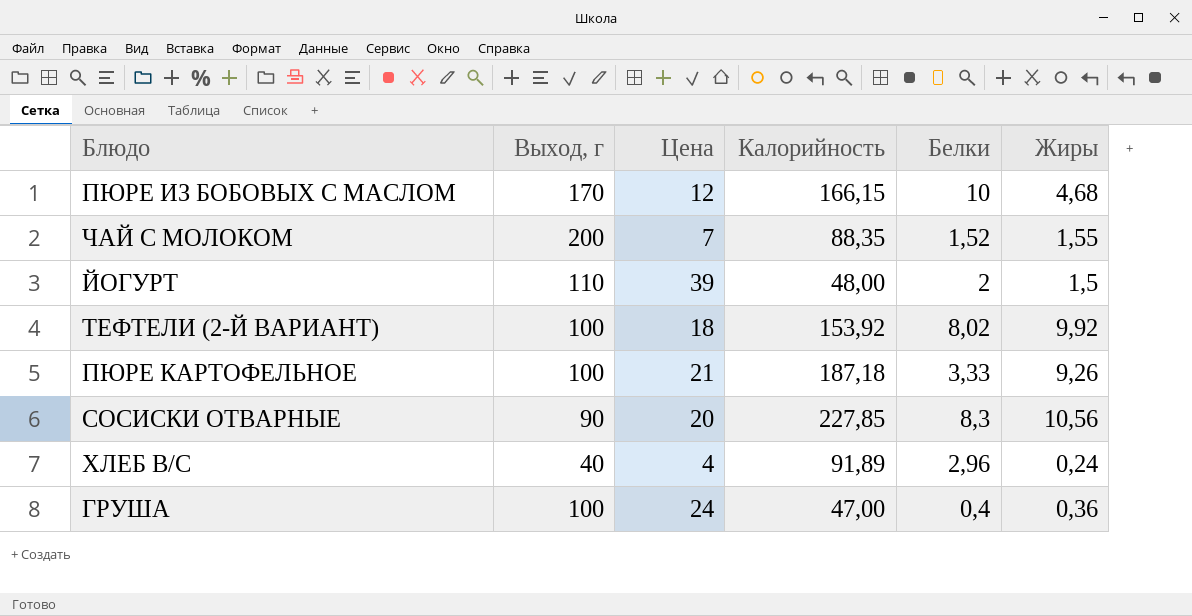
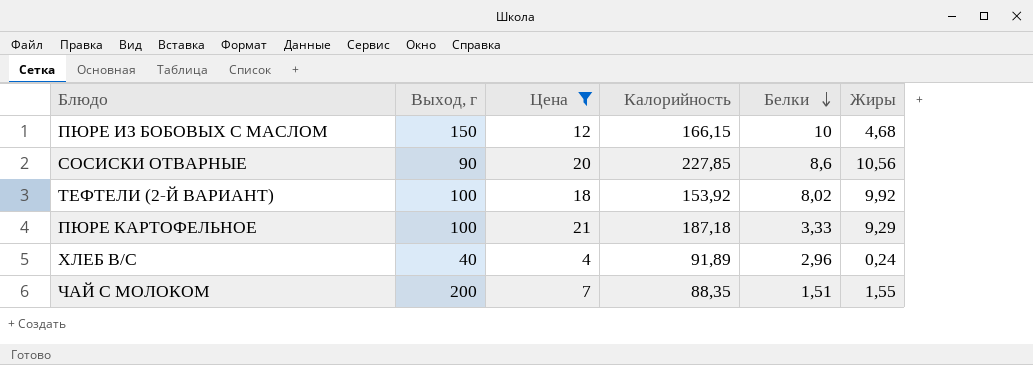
filter: none -> Цена <= 21
row order: none -> Белки descending
ПЮРЕ ИЗ БОБОВЫХ С МАСЛОМ | Выход, г: 170 -> 150
СОСИСКИ ОТВАРНЫЕ | Белки: 8,3 -> 8,6
ПЮРЕ КАРТОФЕЛЬНОЕ | Жиры: 9,26 -> 9,29
ЧАЙ С МОЛОКОМ | Белки: 1,52 -> 1,51

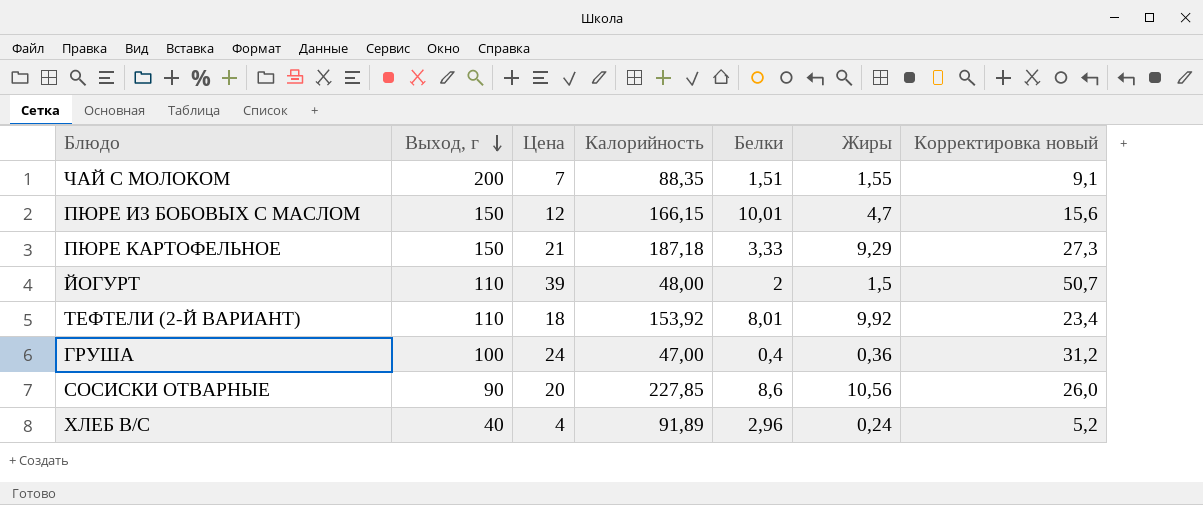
filter: Цена <= 21 -> none
row order: Белки descending -> Выход, г descending
column Корректировка новый | formula: none -> [Цена] * 1,3
ПЮРЕ ИЗ БОБОВЫХ С МАСЛОМ | Белки: 10 -> 10,01
ПЮРЕ ИЗ БОБОВЫХ С МАСЛОМ | Жиры: 4,68 -> 4,7
ПЮРЕ КАРТОФЕЛЬНОЕ | Выход, г: 100 -> 150
ТЕФТЕЛИ (2-Й ВАРИАНТ) | Выход, г: 100 -> 110
ТЕФТЕЛИ (2-Й ВАРИАНТ) | Белки: 8,02 -> 8,01

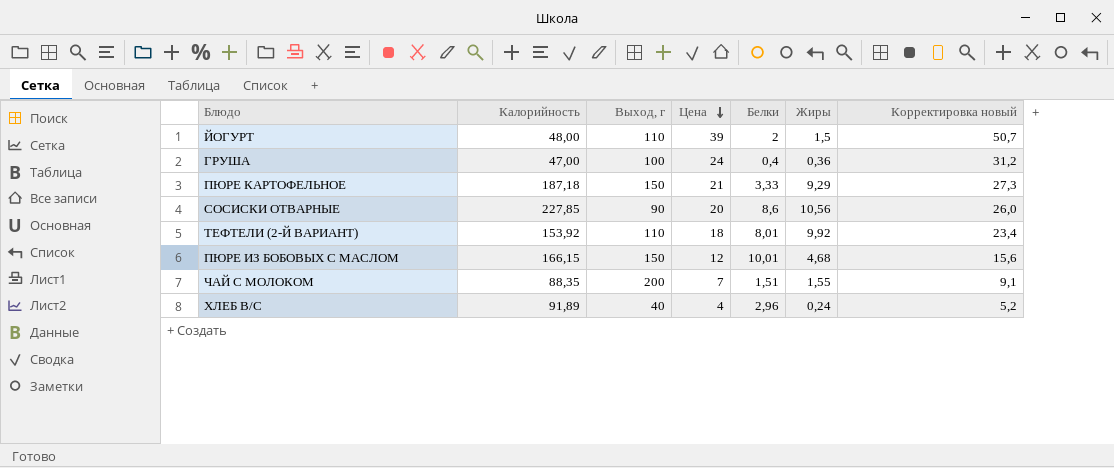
row order: Выход, г descending -> Цена descending
column Калорийность | position: 4 -> 2
ПЮРЕ ИЗ БОБОВЫХ С МАСЛОМ | Жиры: 4,7 -> 4,68

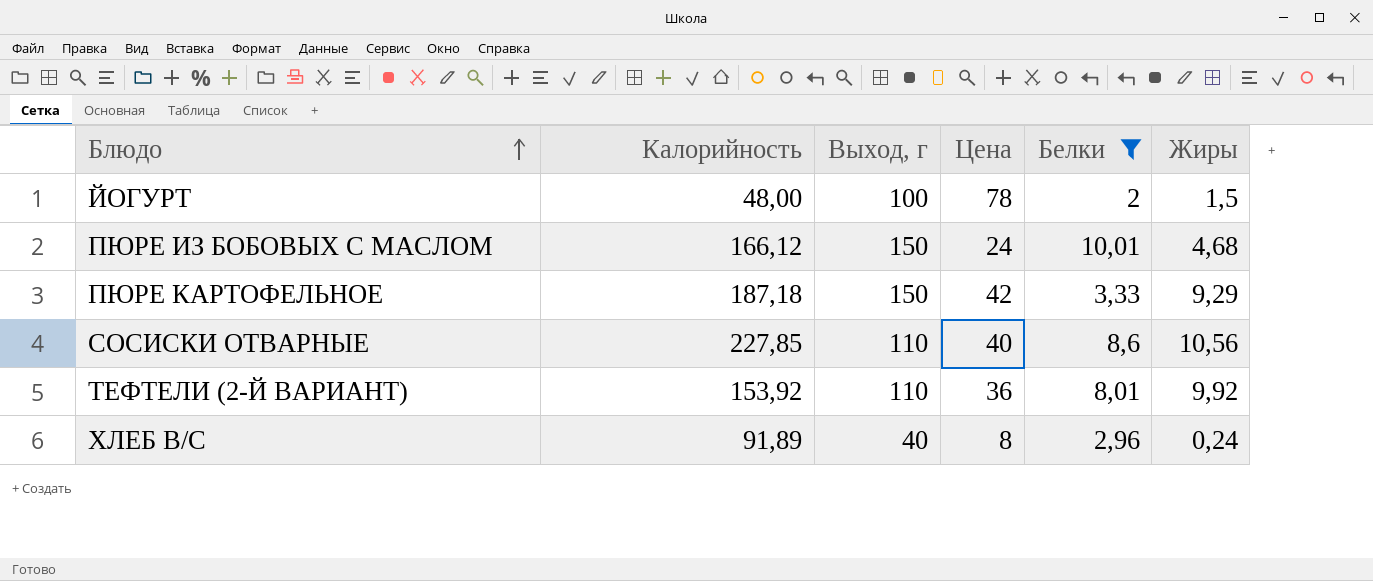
filter: none -> Белки >= 2
row order: Цена descending -> Блюдо ascending
column Корректировка новый | formula: [Цена] * 1,3 -> none
ЙОГУРТ | Выход, г: 110 -> 100
ЙОГУРТ | Цена: 39 -> 78
ПЮРЕ ИЗ БОБОВЫХ С МАСЛОМ | Калорийность: 166,15 -> 166,12
ПЮРЕ ИЗ БОБОВЫХ С МАСЛОМ | Цена: 12 -> 24
ПЮРЕ КАРТОФЕЛЬНОЕ | Цена: 21 -> 42
СОСИСКИ ОТВАРНЫЕ | Выход, г: 90 -> 110
СОСИСКИ ОТВАРНЫЕ | Цена: 20 -> 40
ТЕФТЕЛИ (2-Й ВАРИАНТ) | Цена: 18 -> 36
ХЛЕБ В/С | Цена: 4 -> 8

